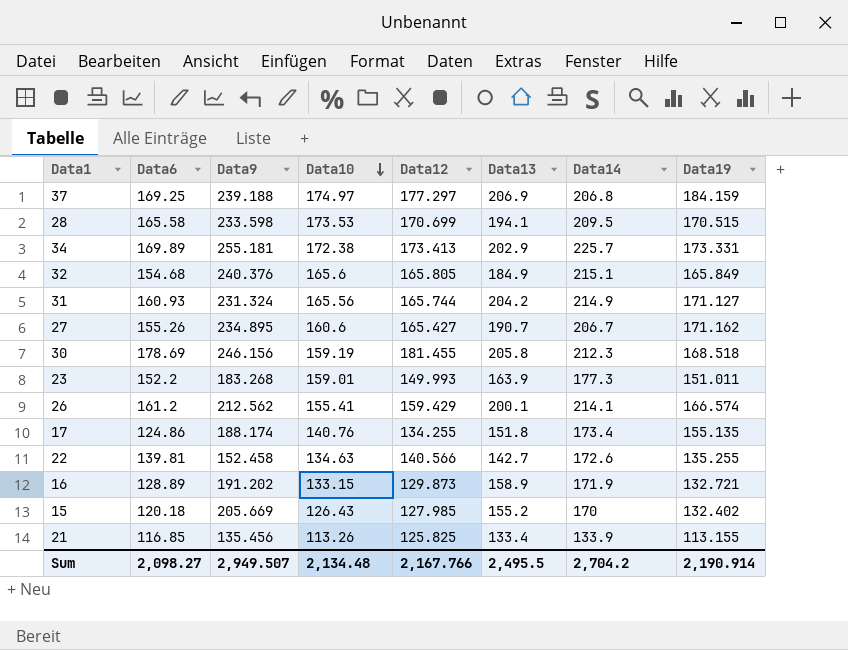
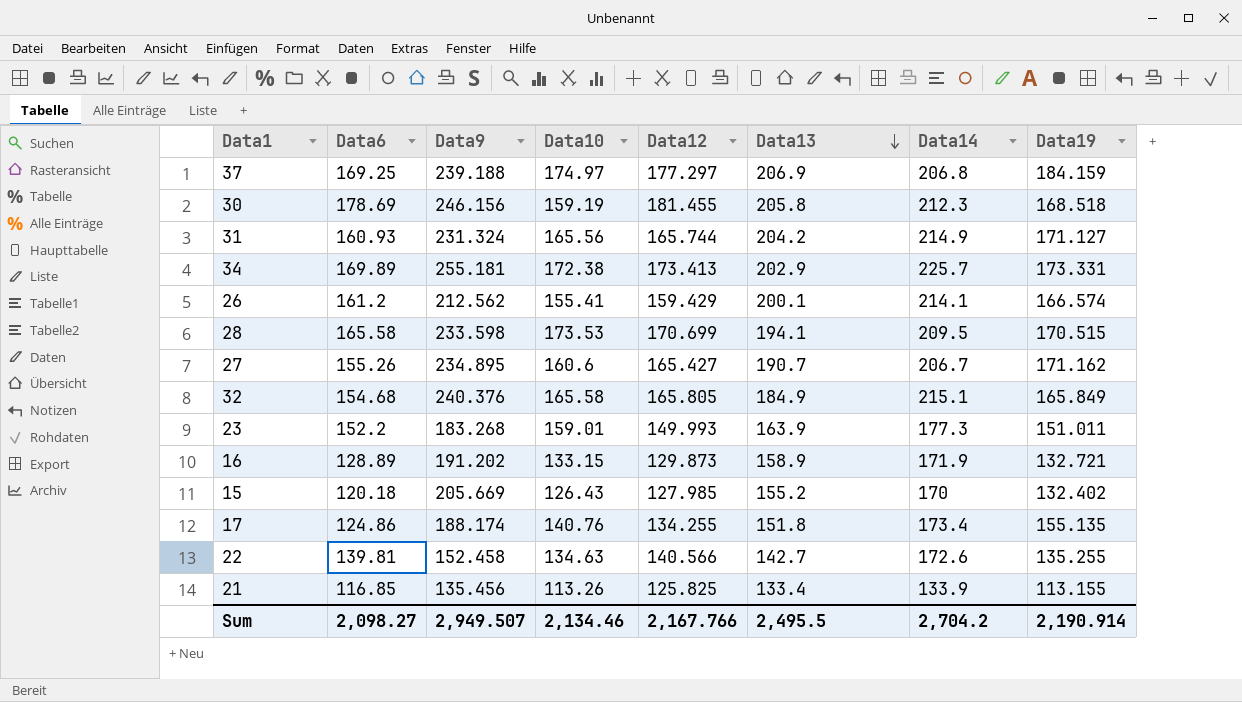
row order: Data10 descending -> Data13 descending
32 | Data10: 165.6 -> 165.58
Sum | Data10: 2,134.48 -> 2,134.46

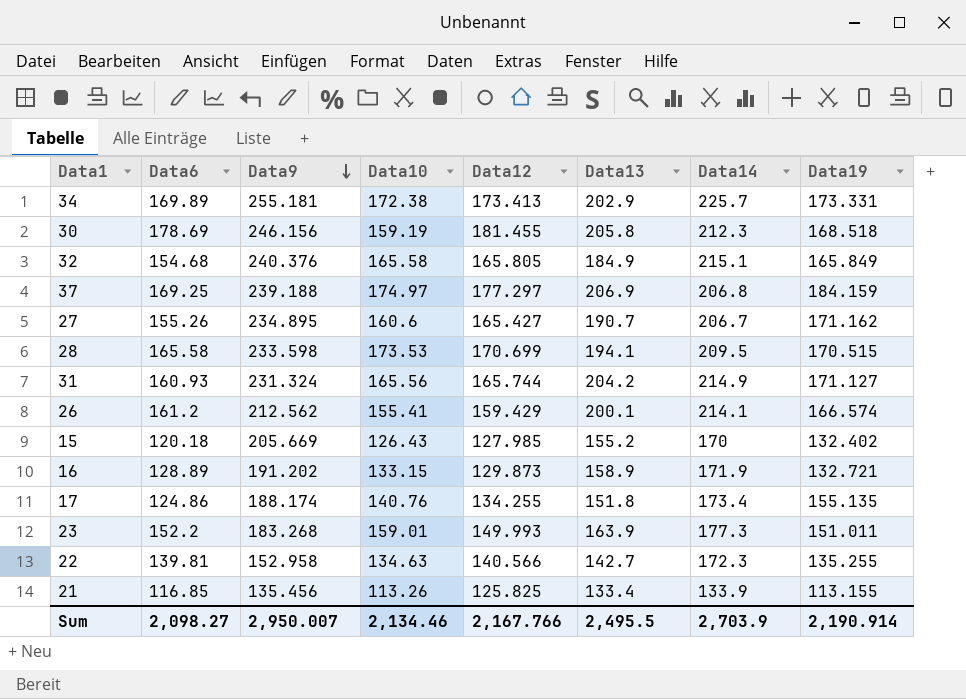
row order: Data13 descending -> Data9 descending
22 | Data9: 152.458 -> 152.958
22 | Data14: 172.6 -> 172.3
Sum | Data9: 2,949.507 -> 2,950.007
Sum | Data14: 2,704.2 -> 2,703.9

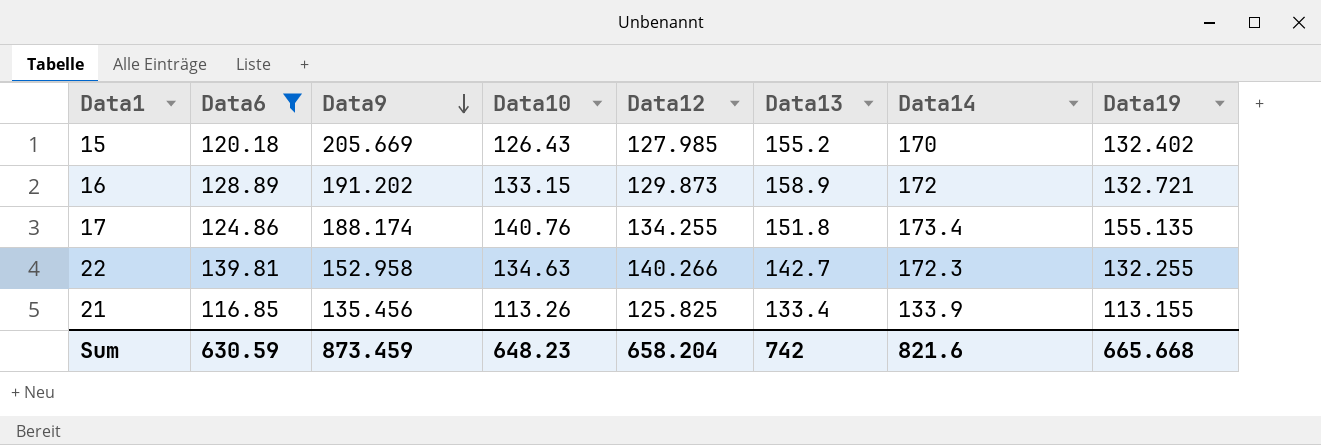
filter: none -> Data6 <= 139.81
16 | Data14: 171.9 -> 172
22 | Data12: 140.566 -> 140.266
22 | Data19: 135.255 -> 132.255
Sum | Data6: 2,098.27 -> 630.59
Sum | Data9: 2,950.007 -> 873.459
Sum | Data10: 2,134.46 -> 648.23
Sum | Data12: 2,167.766 -> 658.204
Sum | Data13: 2,495.5 -> 742
Sum | Data14: 2,703.9 -> 821.6
Sum | Data19: 2,190.914 -> 665.668

